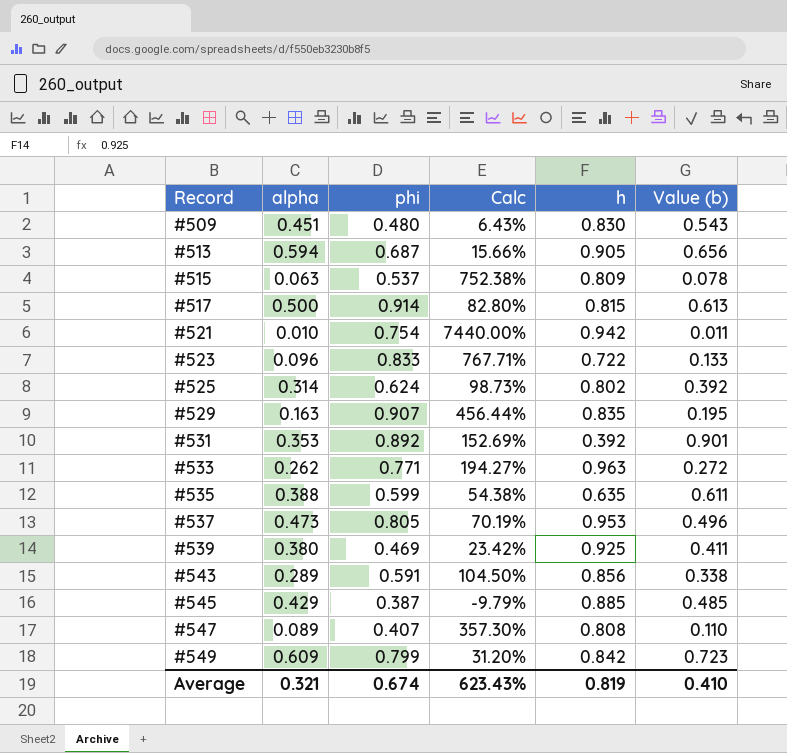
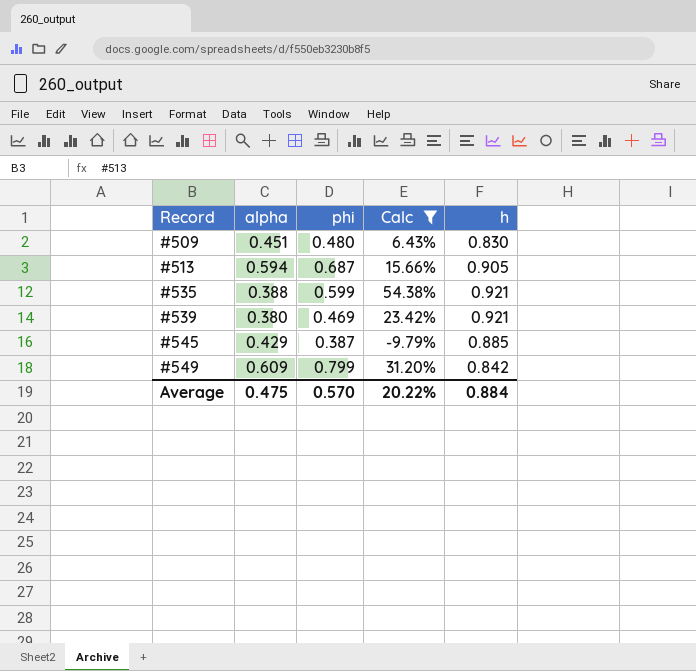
filter: none -> Calc <= 54.38%
column Value (b) | formula: [alpha] / [h] -> none
#535 | h: 0.635 -> 0.921
#539 | h: 0.925 -> 0.921
Average | alpha: 0.321 -> 0.475
Average | phi: 0.674 -> 0.570
Average | Calc: 623.43% -> 20.22%
Average | h: 0.819 -> 0.884

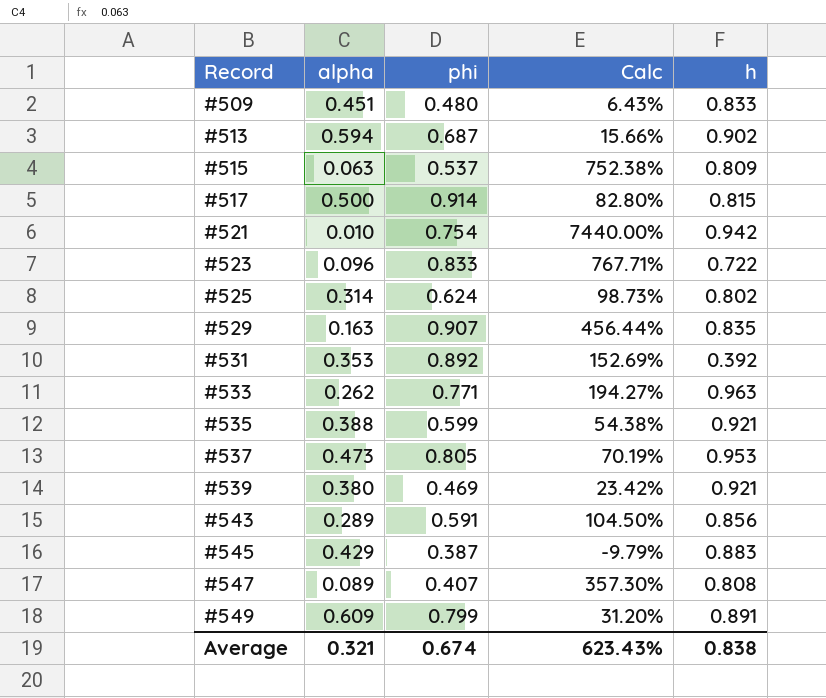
filter: Calc <= 54.38% -> none
#509 | h: 0.830 -> 0.833
#513 | h: 0.905 -> 0.902
#545 | h: 0.885 -> 0.883
#549 | h: 0.842 -> 0.891
Average | alpha: 0.475 -> 0.321
Average | phi: 0.570 -> 0.674
Average | Calc: 20.22% -> 623.43%
Average | h: 0.884 -> 0.838

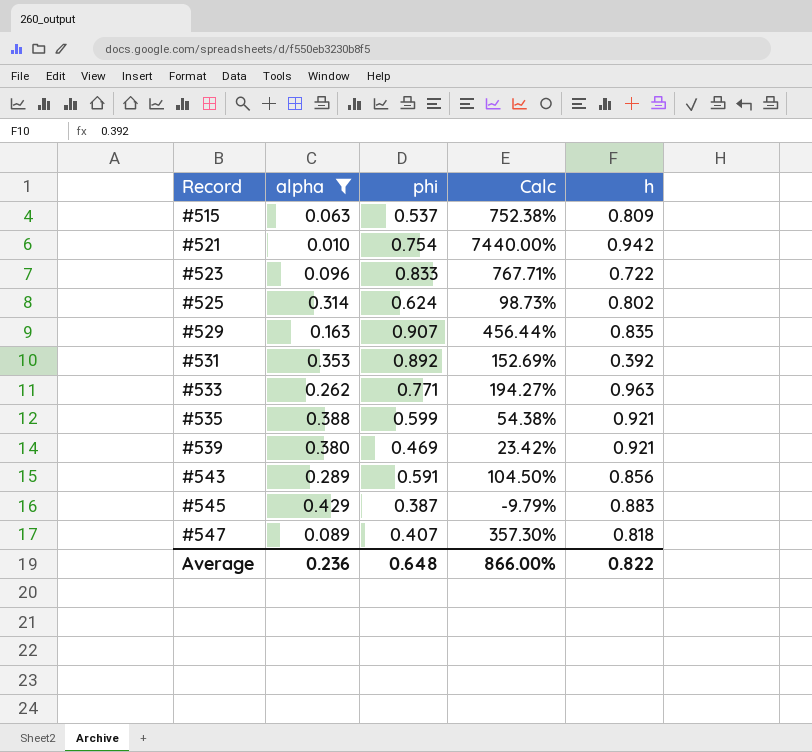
filter: none -> alpha <= 0.429
#547 | h: 0.808 -> 0.818
Average | alpha: 0.321 -> 0.236
Average | phi: 0.674 -> 0.648
Average | Calc: 623.43% -> 866.00%
Average | h: 0.838 -> 0.822

